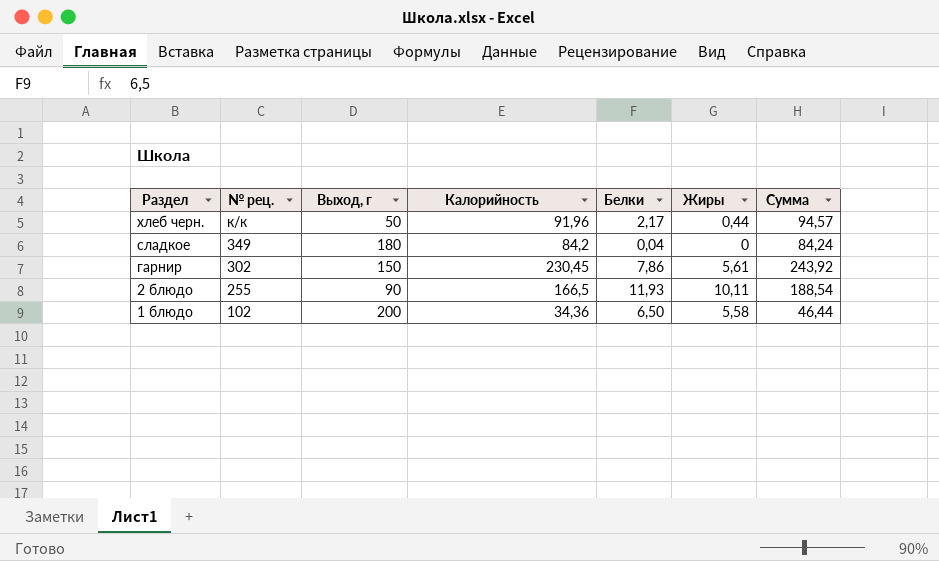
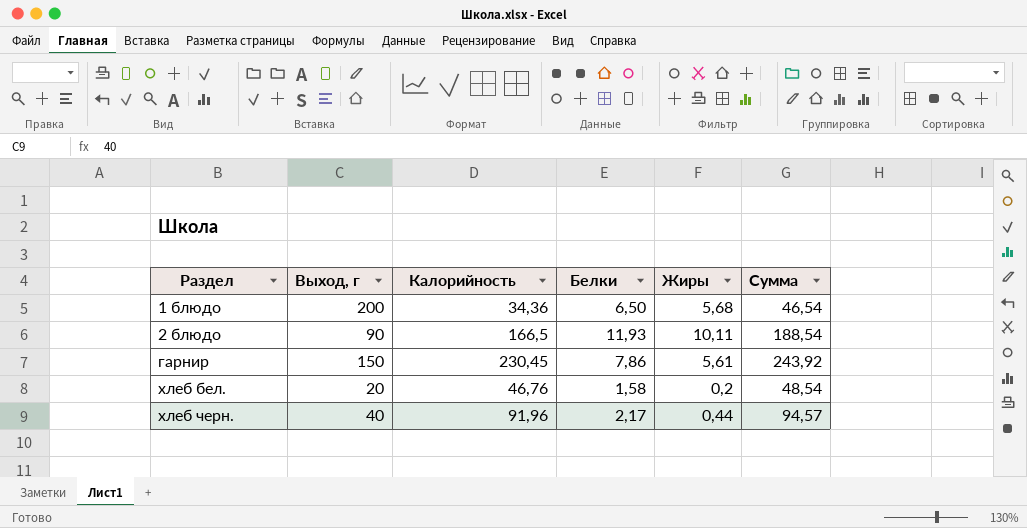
row order: Раздел descending -> Раздел ascending
column № рец. | position: 2 -> none
row сладкое: 349 | 180 | 84,2 | 0,04 | 0 | 84,24 -> none
1 блюдо | Жиры: 5,58 -> 5,68
1 блюдо | Сумма: 46,44 -> 46,54
row хлеб бел.: none -> 20 | 46,76 | 1,58 | 0,2 | 48,54
хлеб черн. | Выход, г: 50 -> 40

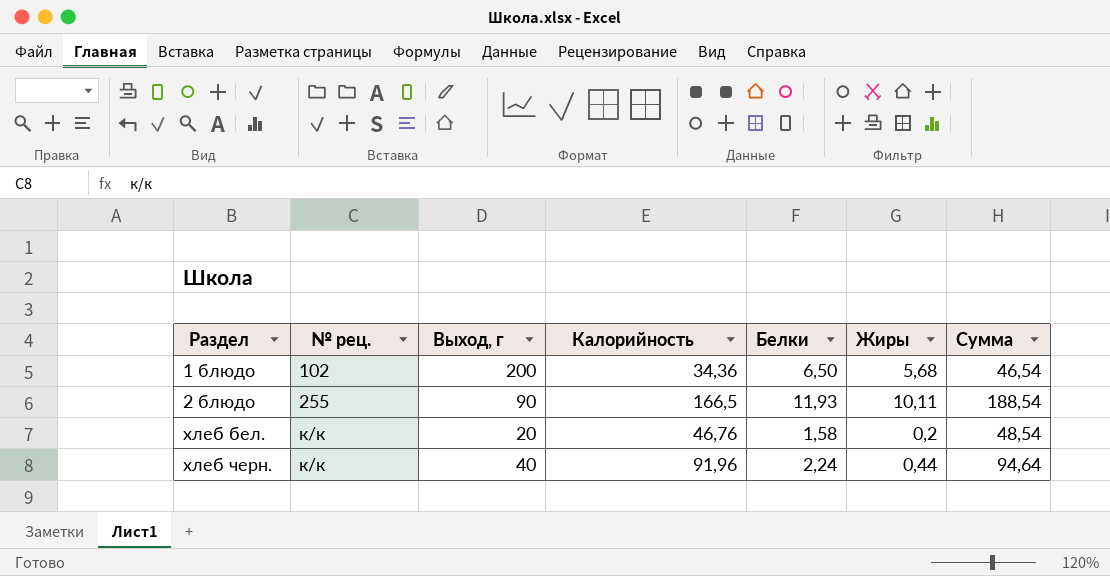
column № рец. | position: none -> 2
row гарнир: 150 | 230,45 | 7,86 | 5,61 | 243,92 -> none
хлеб черн. | Белки: 2,17 -> 2,24
хлеб черн. | Сумма: 94,57 -> 94,64

